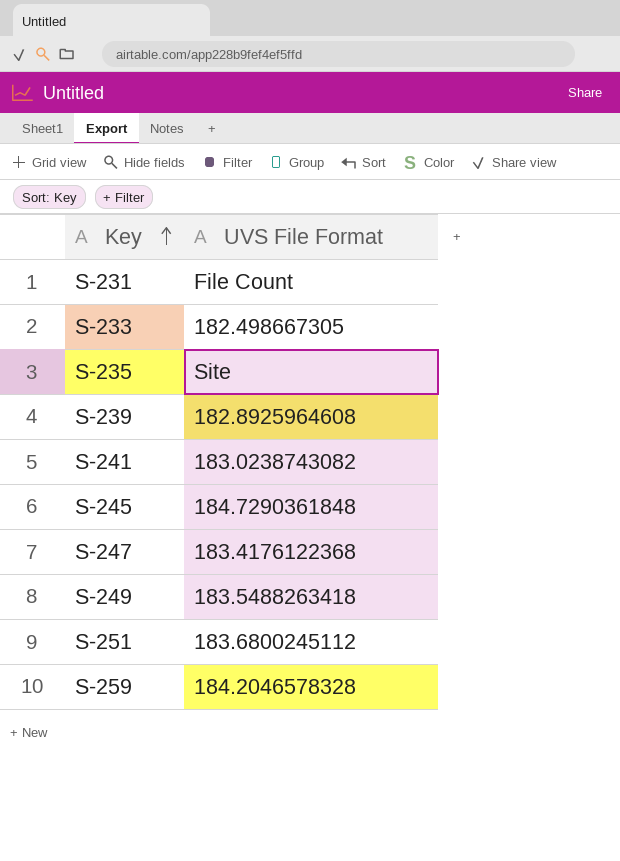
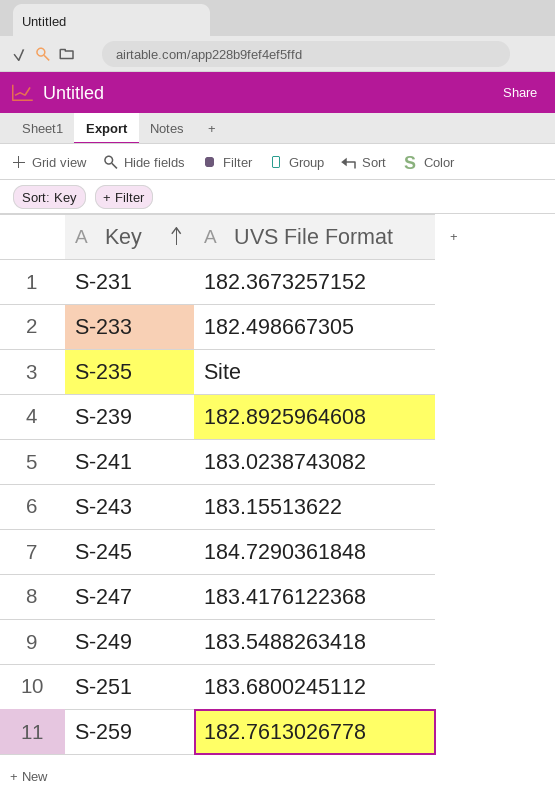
S-231 | UVS File Format: File Count -> 182.3673257152
row S-243: none -> 183.15513622
S-259 | UVS File Format: 184.2046578328 -> 182.7613026778

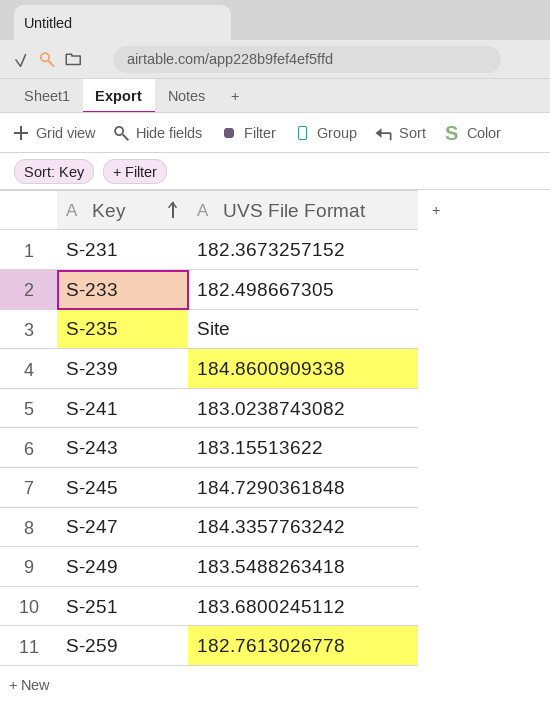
S-239 | UVS File Format: 182.8925964608 -> 184.8600909338
S-247 | UVS File Format: 183.4176122368 -> 184.3357763242

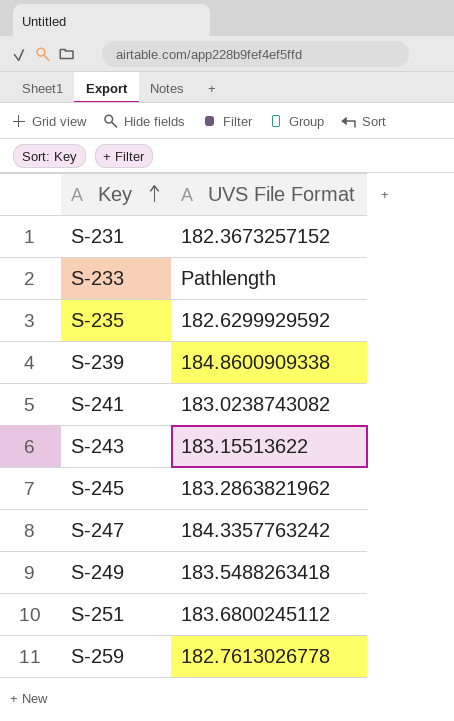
S-233 | UVS File Format: 182.498667305 -> Pathlength
S-235 | UVS File Format: Site -> 182.6299929592
S-245 | UVS File Format: 184.7290361848 -> 183.2863821962

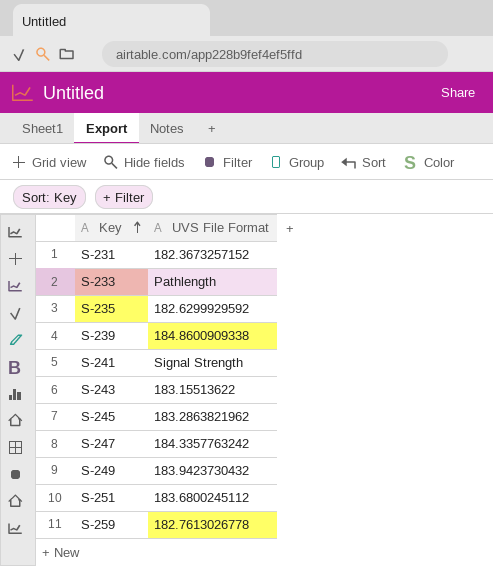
S-241 | UVS File Format: 183.0238743082 -> Signal Strength
S-249 | UVS File Format: 183.5488263418 -> 183.9423730432

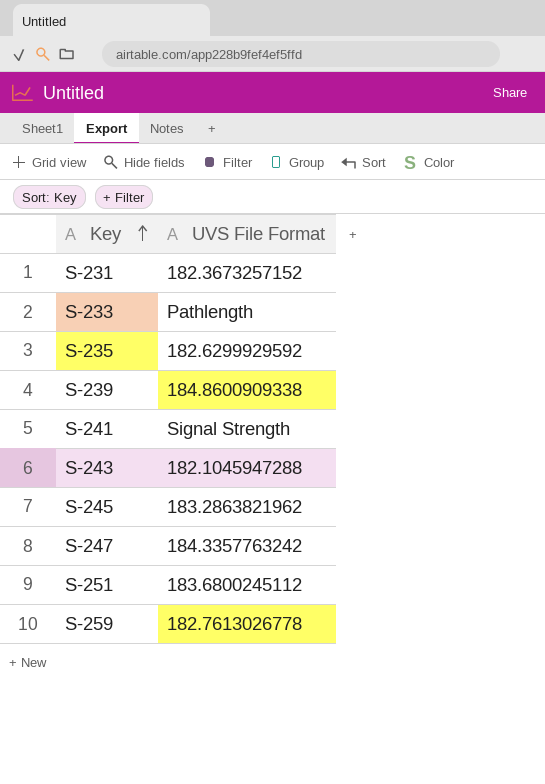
row S-249: 183.9423730432 -> none
S-243 | UVS File Format: 183.15513622 -> 182.1045947288

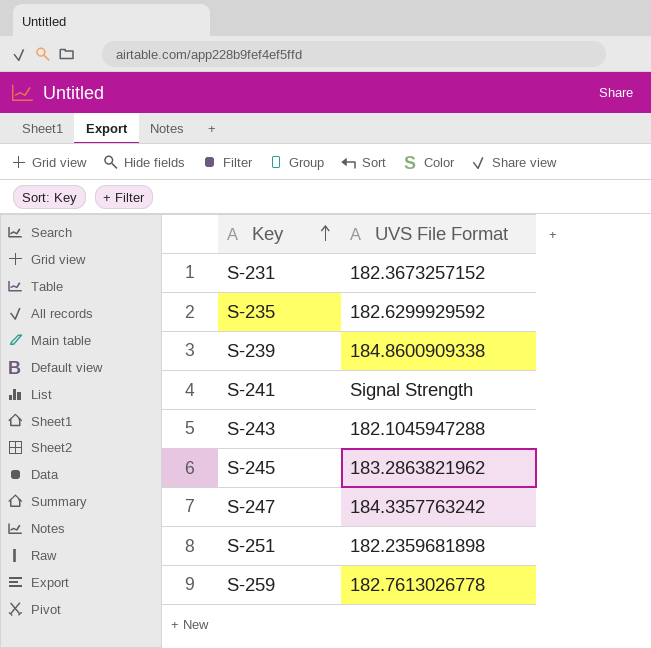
row S-233: Pathlength -> none
S-251 | UVS File Format: 183.6800245112 -> 182.2359681898

